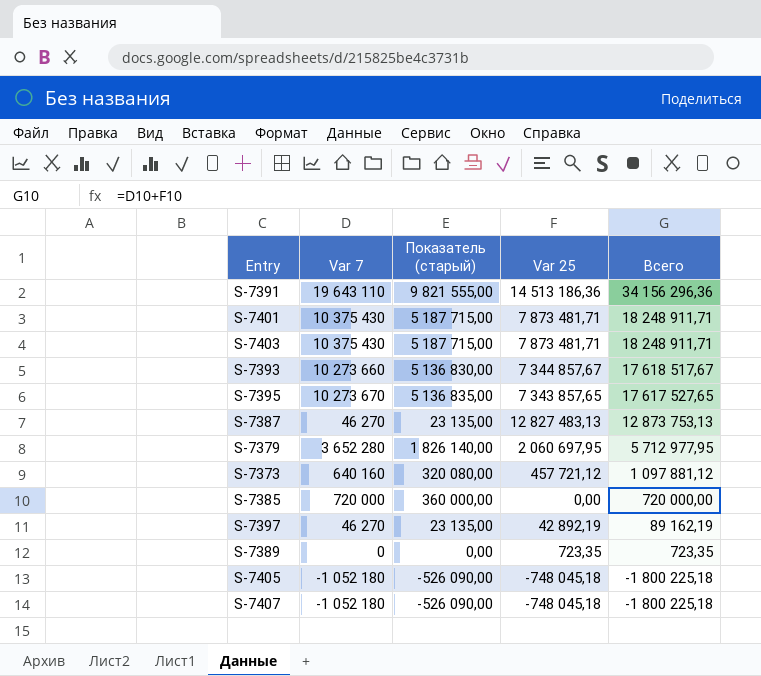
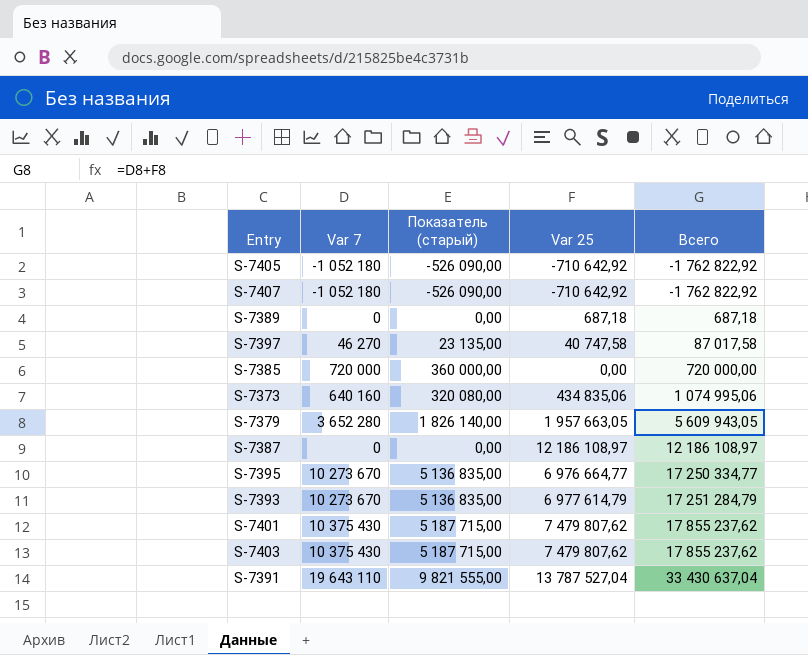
row order: Всего descending -> Всего ascending
S-7405 | Var 25: -748 045,18 -> -710 642,92
S-7405 | Всего: -1 800 225,18 -> -1 762 822,92
S-7407 | Var 25: -748 045,18 -> -710 642,92
S-7407 | Всего: -1 800 225,18 -> -1 762 822,92
S-7389 | Var 25: 723,35 -> 687,18
S-7389 | Всего: 723,35 -> 687,18
S-7397 | Var 25: 42 892,19 -> 40 747,58
S-7397 | Всего: 89 162,19 -> 87 017,58
S-7373 | Var 25: 457 721,12 -> 434 835,06
S-7373 | Всего: 1 097 881,12 -> 1 074 995,06
S-7379 | Var 25: 2 060 697,95 -> 1 957 663,05
S-7379 | Всего: 5 712 977,95 -> 5 609 943,05
S-7387 | Var 7: 46 270 -> 0
S-7387 | Показатель (старый): 23 135,00 -> 0,00
S-7387 | Var 25: 12 827 483,13 -> 12 186 108,97
S-7387 | Всего: 12 873 753,13 -> 12 186 108,97
S-7395 | Var 25: 7 343 857,65 -> 6 976 664,77
S-7395 | Всего: 17 617 527,65 -> 17 250 334,77
S-7393 | Var 7: 10 273 660 -> 10 273 670
S-7393 | Показатель (старый): 5 136 830,00 -> 5 136 835,00
S-7393 | Var 25: 7 344 857,67 -> 6 977 614,79
S-7393 | Всего: 17 618 517,67 -> 17 251 284,79
S-7401 | Var 25: 7 873 481,71 -> 7 479 807,62
S-7401 | Всего: 18 248 911,71 -> 17 855 237,62
S-7403 | Var 25: 7 873 481,71 -> 7 479 807,62
S-7403 | Всего: 18 248 911,71 -> 17 855 237,62
S-7391 | Var 25: 14 513 186,36 -> 13 787 527,04
S-7391 | Всего: 34 156 296,36 -> 33 430 637,04

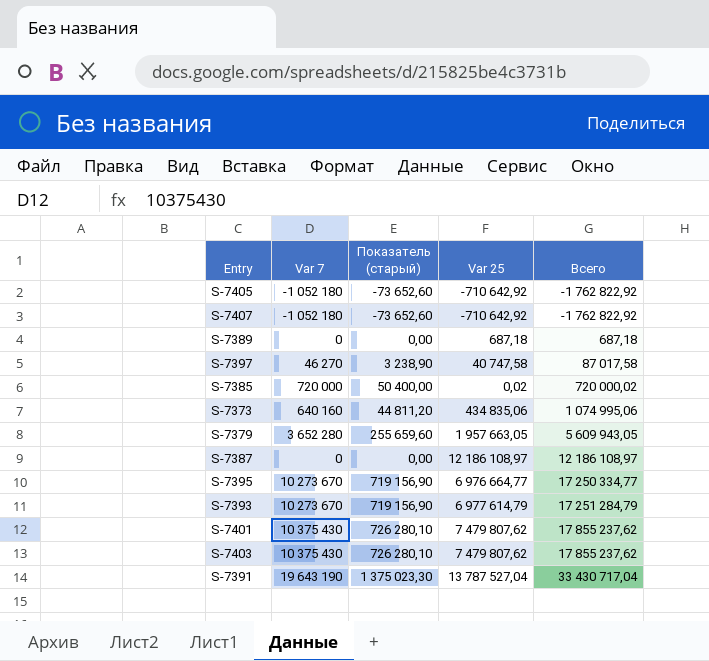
column Показатель (старый) | formula: [Var 7] * 0,5 -> [Var 7] * 0,07
S-7385 | Var 25: 0,00 -> 0,02
S-7385 | Всего: 720 000,00 -> 720 000,02
S-7391 | Var 7: 19 643 110 -> 19 643 190
S-7391 | Всего: 33 430 637,04 -> 33 430 717,04

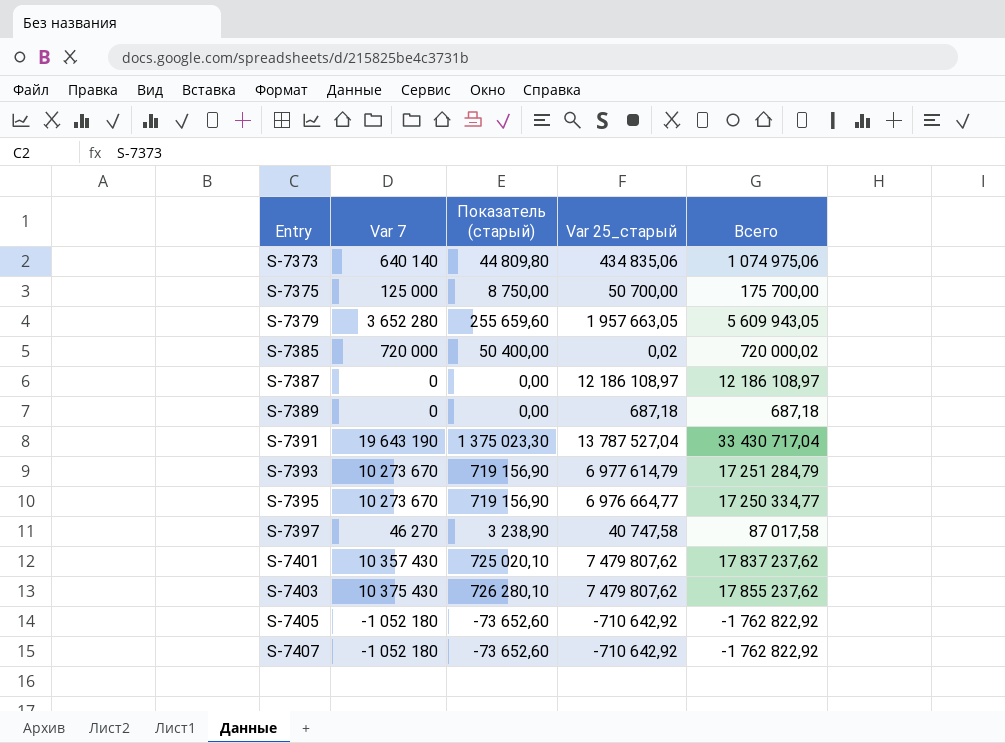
row order: Всего ascending -> Entry ascending
column name: Var 25 -> Var 25_старый
S-7373 | Var 7: 640 160 -> 640 140
S-7373 | Показатель (старый): 44 811,20 -> 44 809,80
S-7373 | Всего: 1 074 995,06 -> 1 074 975,06
row S-7375: none -> 125 000 | 8 750,00 | 50 700,00 | 175 700,00
S-7401 | Var 7: 10 375 430 -> 10 357 430
S-7401 | Показатель (старый): 726 280,10 -> 725 020,10
S-7401 | Всего: 17 855 237,62 -> 17 837 237,62

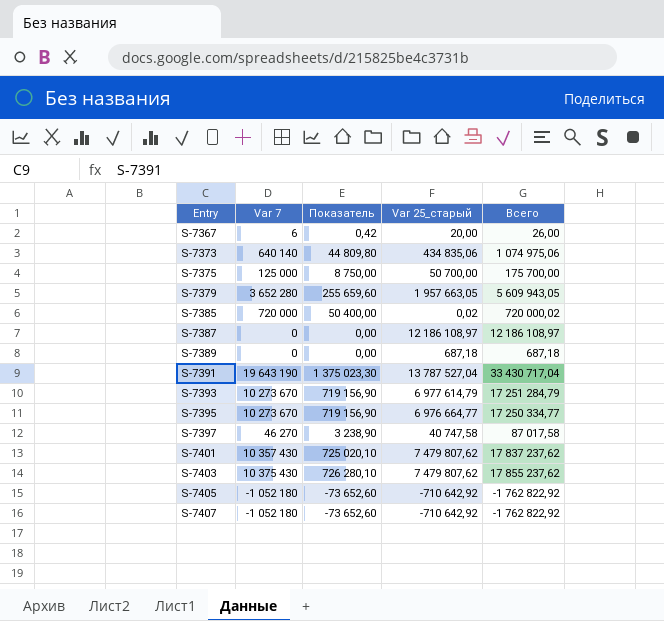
column name: Показатель (старый) -> Показатель
row S-7367: none -> 6 | 0,42 | 20,00 | 26,00

